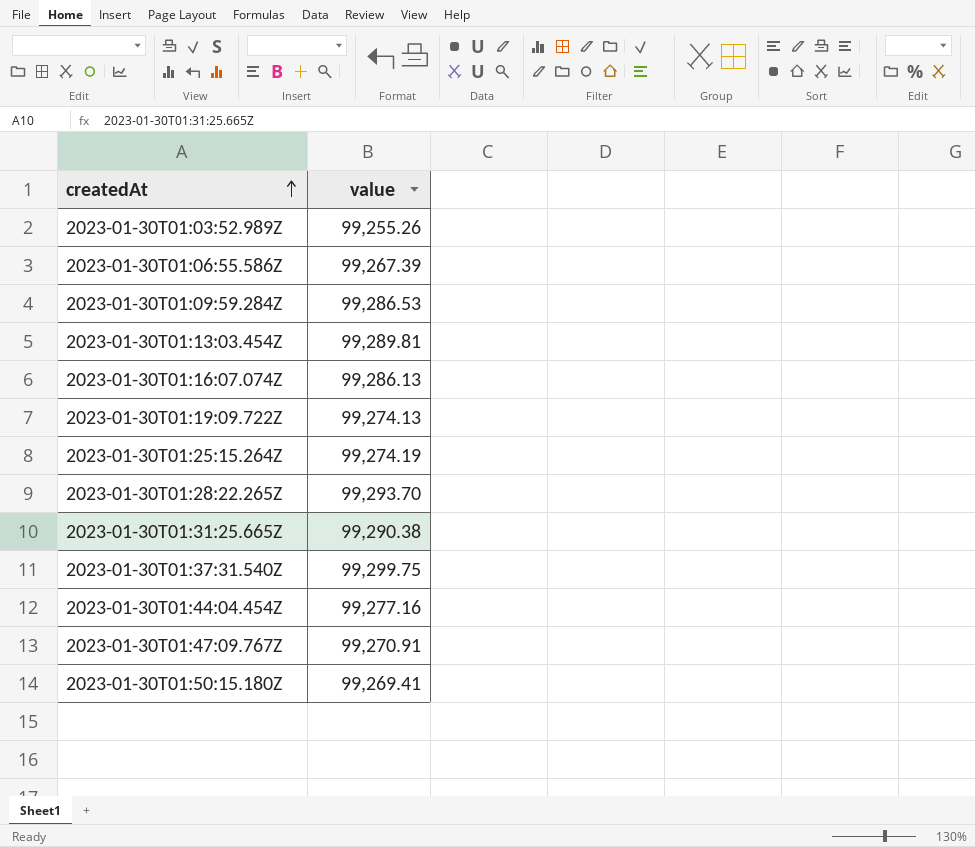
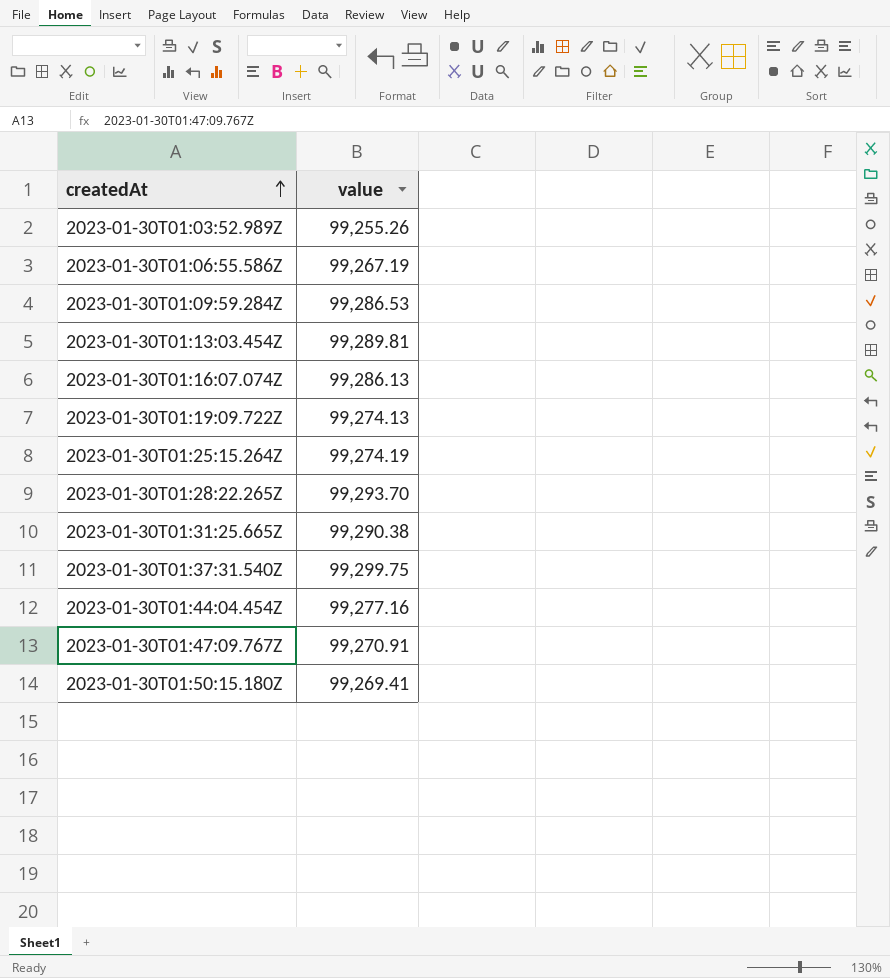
2023-01-30T01:06:55.586Z | value: 99,267.39 -> 99,267.19

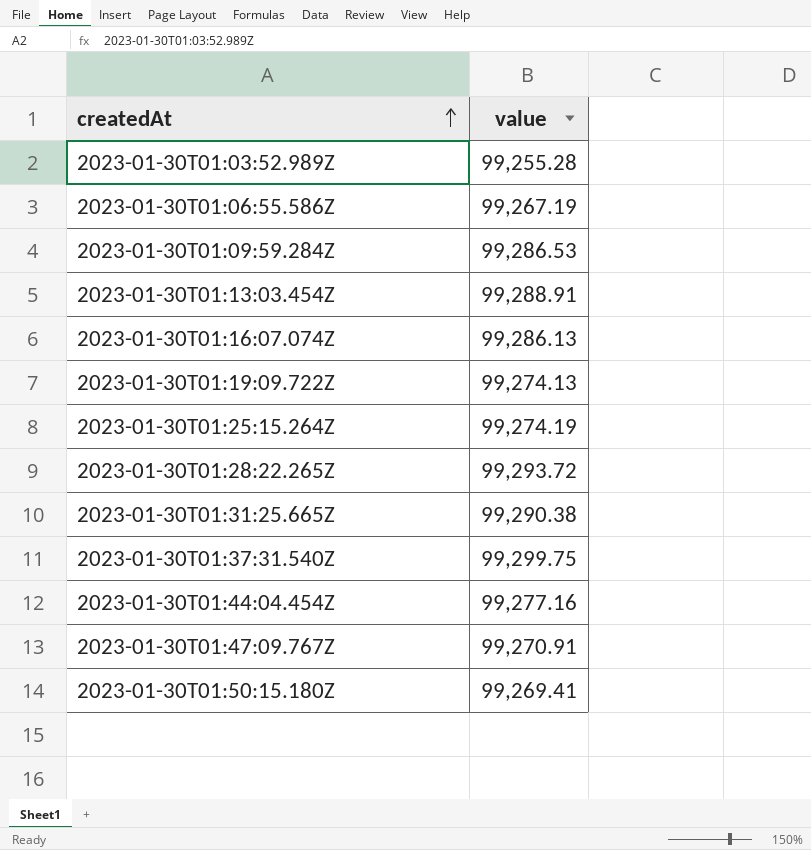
2023-01-30T01:03:52.989Z | value: 99,255.26 -> 99,255.28
2023-01-30T01:13:03.454Z | value: 99,289.81 -> 99,288.91
2023-01-30T01:28:22.265Z | value: 99,293.70 -> 99,293.72

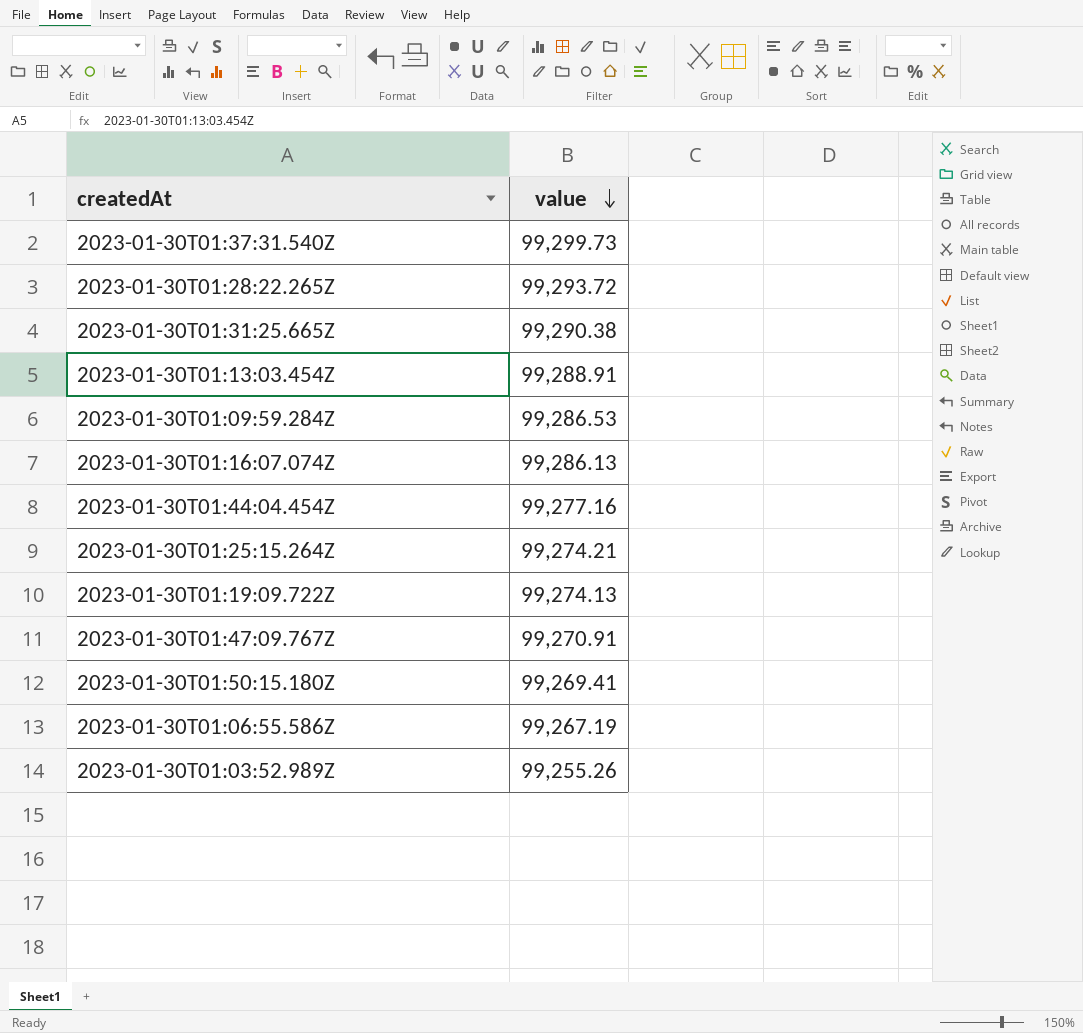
row order: createdAt ascending -> value descending
2023-01-30T01:37:31.540Z | value: 99,299.75 -> 99,299.73
2023-01-30T01:25:15.264Z | value: 99,274.19 -> 99,274.21
2023-01-30T01:03:52.989Z | value: 99,255.28 -> 99,255.26

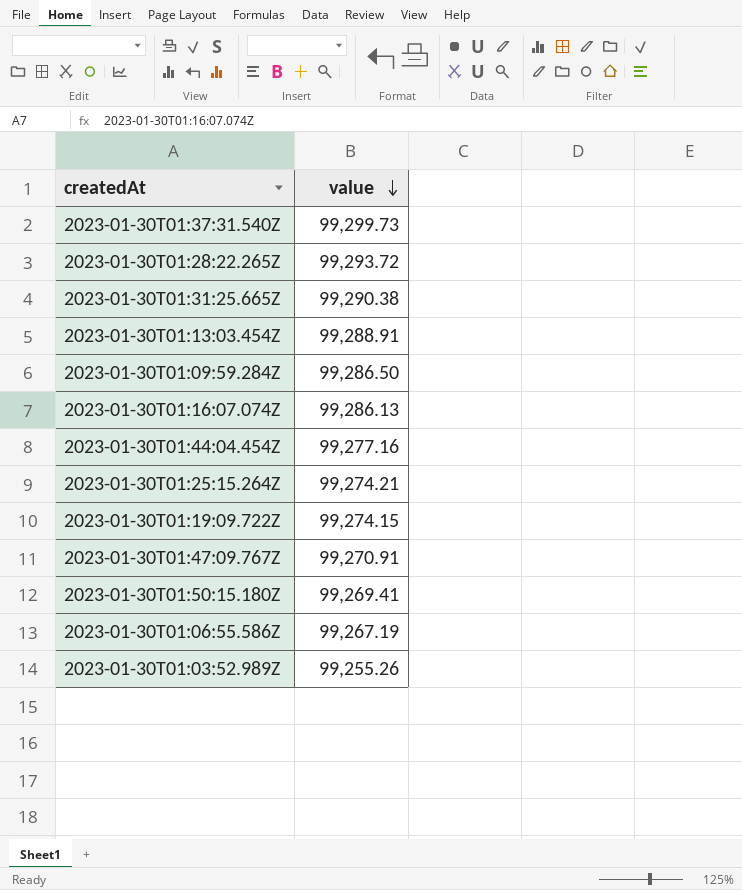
2023-01-30T01:09:59.284Z | value: 99,286.53 -> 99,286.50
2023-01-30T01:19:09.722Z | value: 99,274.13 -> 99,274.15

